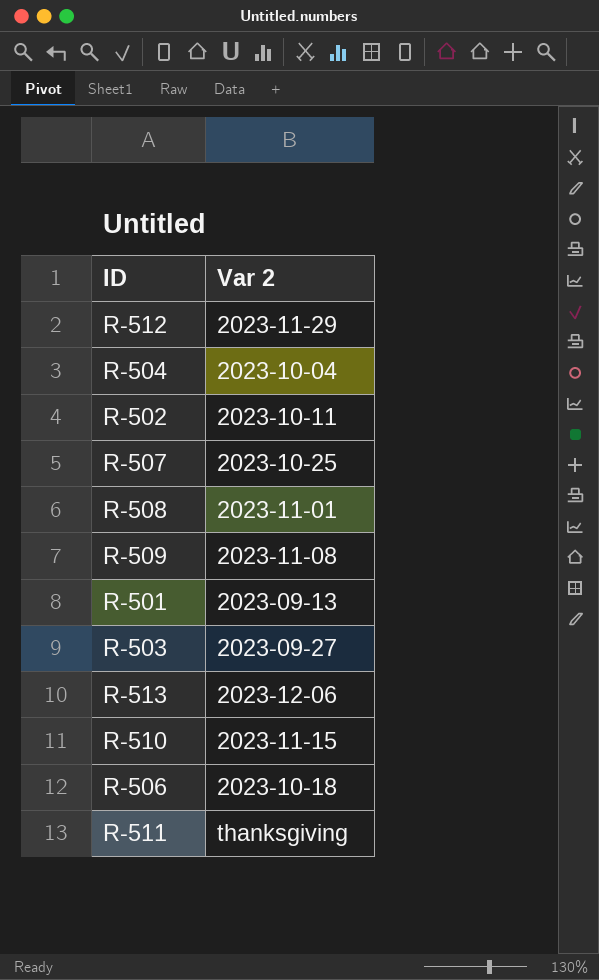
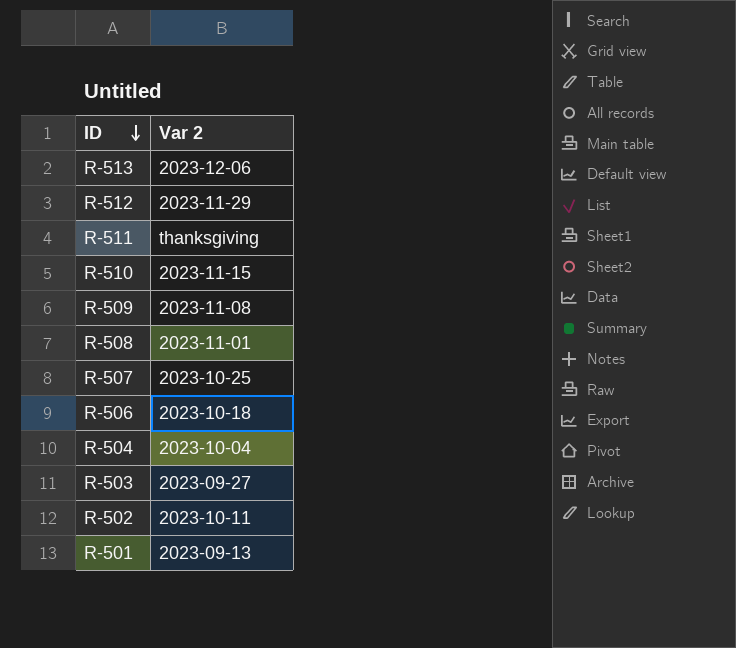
row order: none -> ID descending

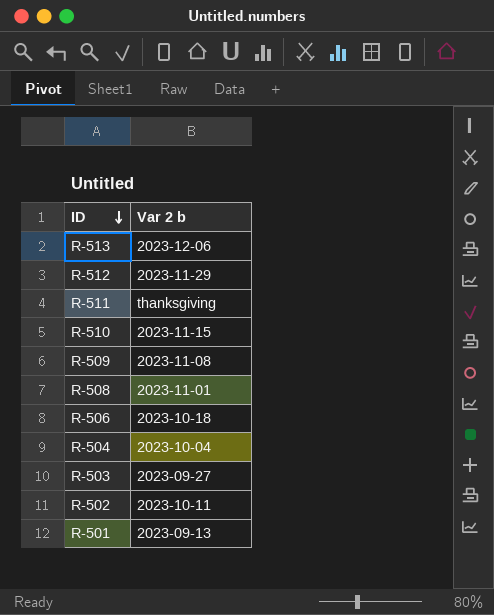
column name: Var 2 -> Var 2 b
row R-507: 2023-10-25 -> none

